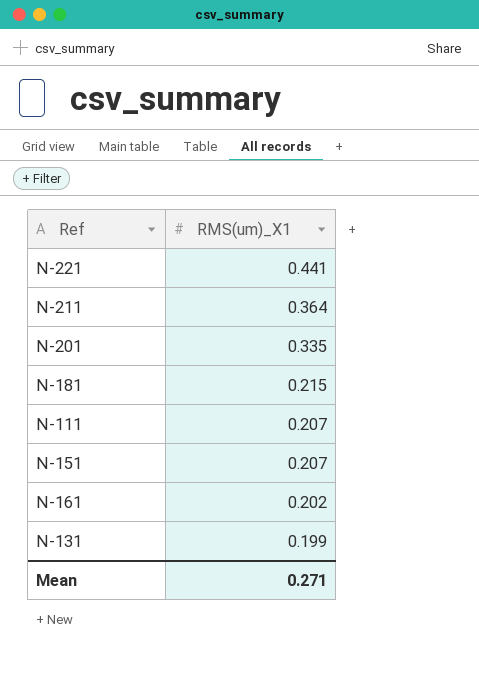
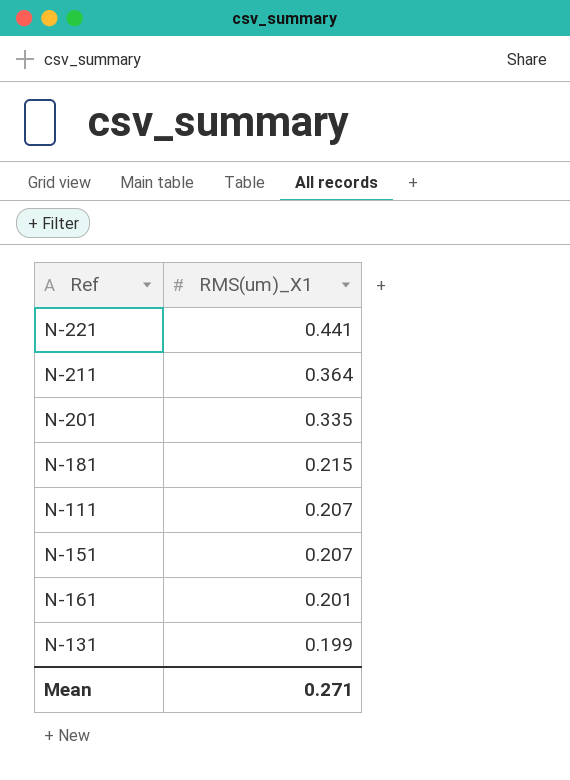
N-161 | RMS(um)_X1: 0.202 -> 0.201

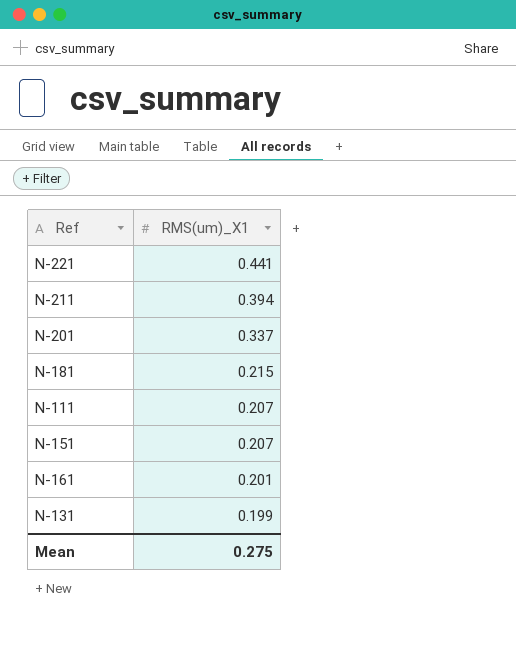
N-211 | RMS(um)_X1: 0.364 -> 0.394
N-201 | RMS(um)_X1: 0.335 -> 0.337
Mean | RMS(um)_X1: 0.271 -> 0.275

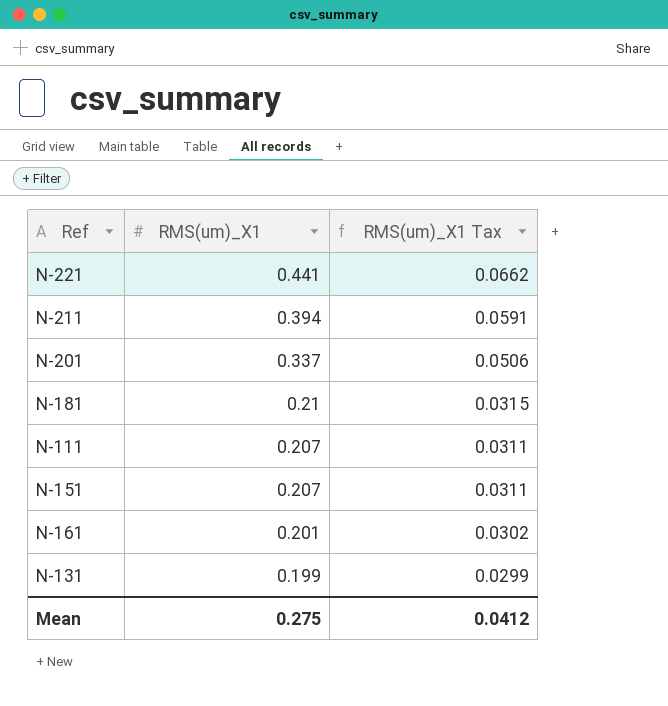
column RMS(um)_X1 Tax | formula: none -> [RMS(um)_X1] * 0.15
N-181 | RMS(um)_X1: 0.215 -> 0.21

